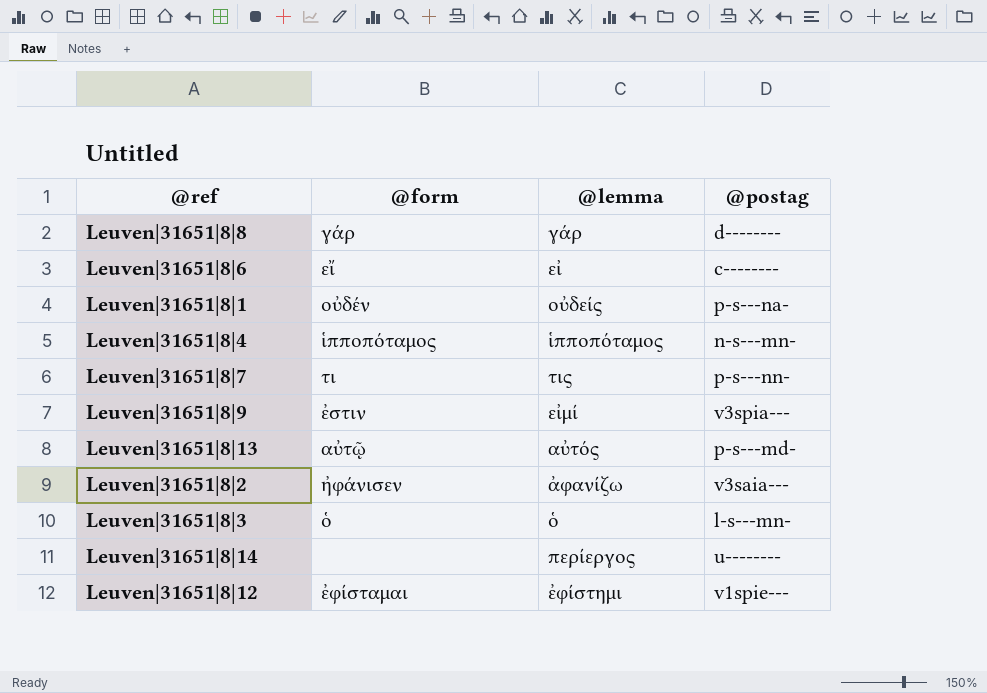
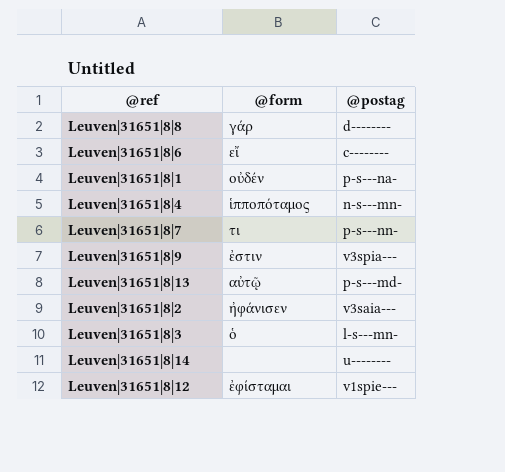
column @lemma | position: 3 -> none

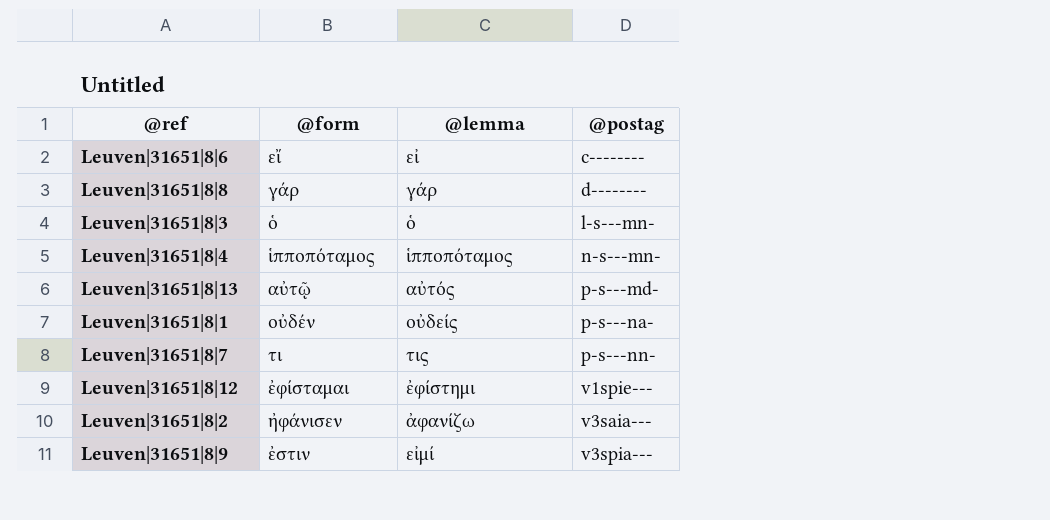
row order: none -> @postag ascending
column @lemma | position: none -> 3
row Leuven|31651|8|14: none | u-------- -> none

